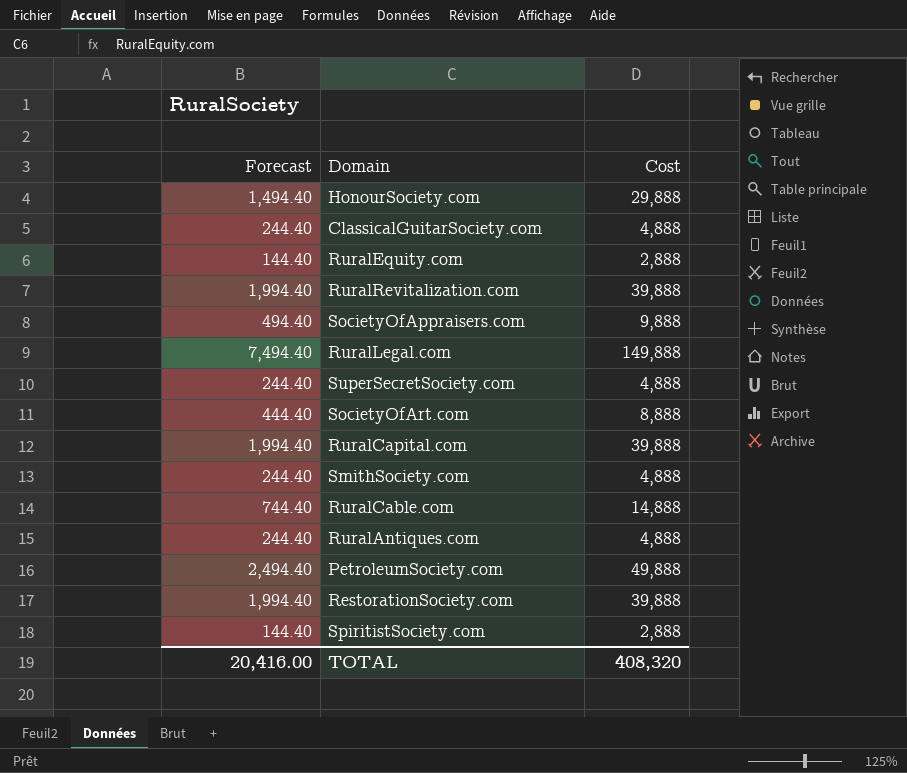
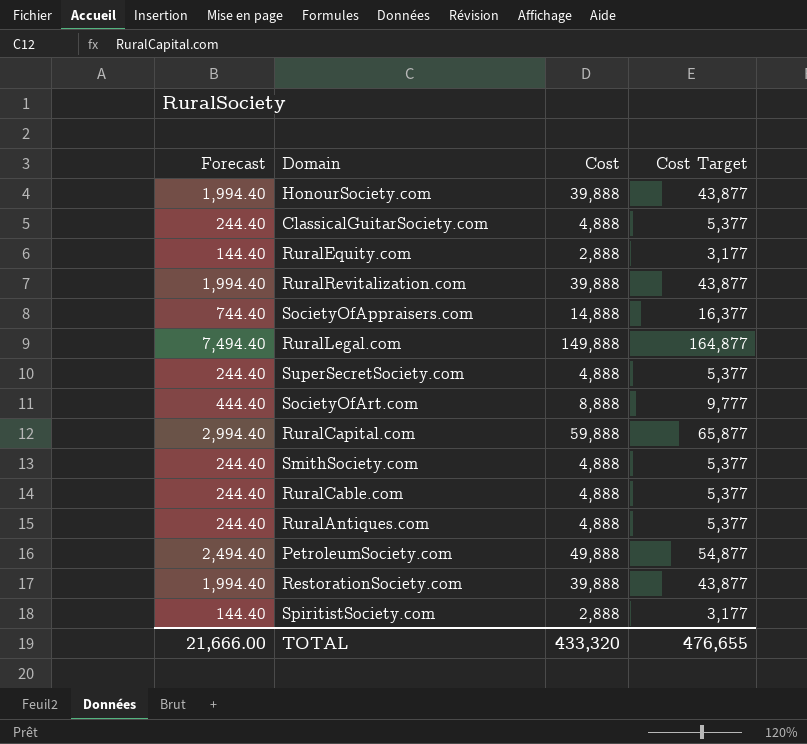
column Cost Target | formula: none -> [Cost] * 1.1
HonourSociety.com | Forecast: 1,494.40 -> 1,994.40
HonourSociety.com | Cost: 29,888 -> 39,888
SocietyOfAppraisers.com | Forecast: 494.40 -> 744.40
SocietyOfAppraisers.com | Cost: 9,888 -> 14,888
RuralCapital.com | Forecast: 1,994.40 -> 2,994.40
RuralCapital.com | Cost: 39,888 -> 59,888
RuralCable.com | Forecast: 744.40 -> 244.40
RuralCable.com | Cost: 14,888 -> 4,888
TOTAL | Forecast: 20,416.00 -> 21,666.00
TOTAL | Cost: 408,320 -> 433,320

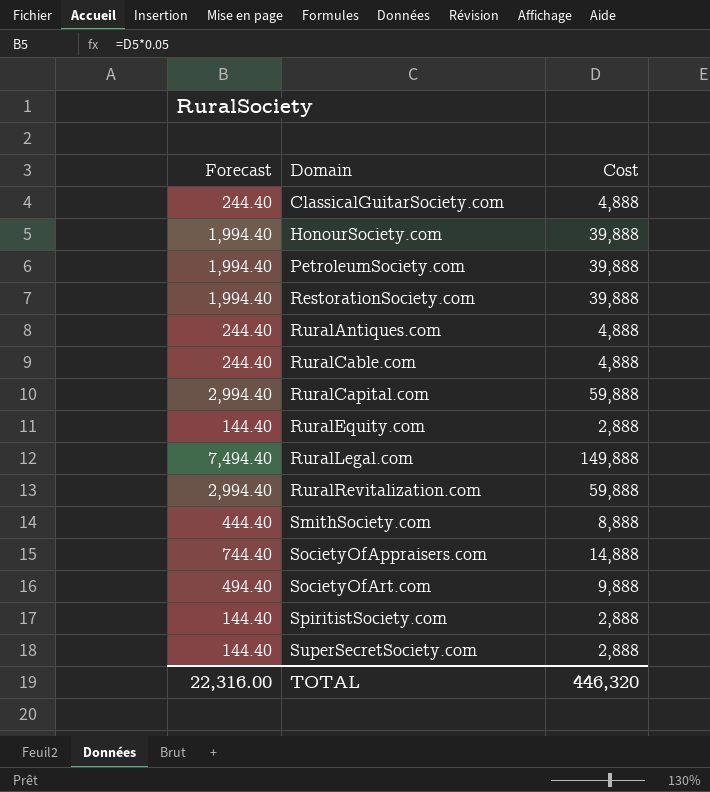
row order: none -> Domain ascending
column Cost Target | formula: [Cost] * 1.1 -> none
PetroleumSociety.com | Forecast: 2,494.40 -> 1,994.40
PetroleumSociety.com | Cost: 49,888 -> 39,888
RuralRevitalization.com | Forecast: 1,994.40 -> 2,994.40
RuralRevitalization.com | Cost: 39,888 -> 59,888
SmithSociety.com | Forecast: 244.40 -> 444.40
SmithSociety.com | Cost: 4,888 -> 8,888
SocietyOfArt.com | Forecast: 444.40 -> 494.40
SocietyOfArt.com | Cost: 8,888 -> 9,888
SuperSecretSociety.com | Forecast: 244.40 -> 144.40
SuperSecretSociety.com | Cost: 4,888 -> 2,888
TOTAL | Forecast: 21,666.00 -> 22,316.00
TOTAL | Cost: 433,320 -> 446,320

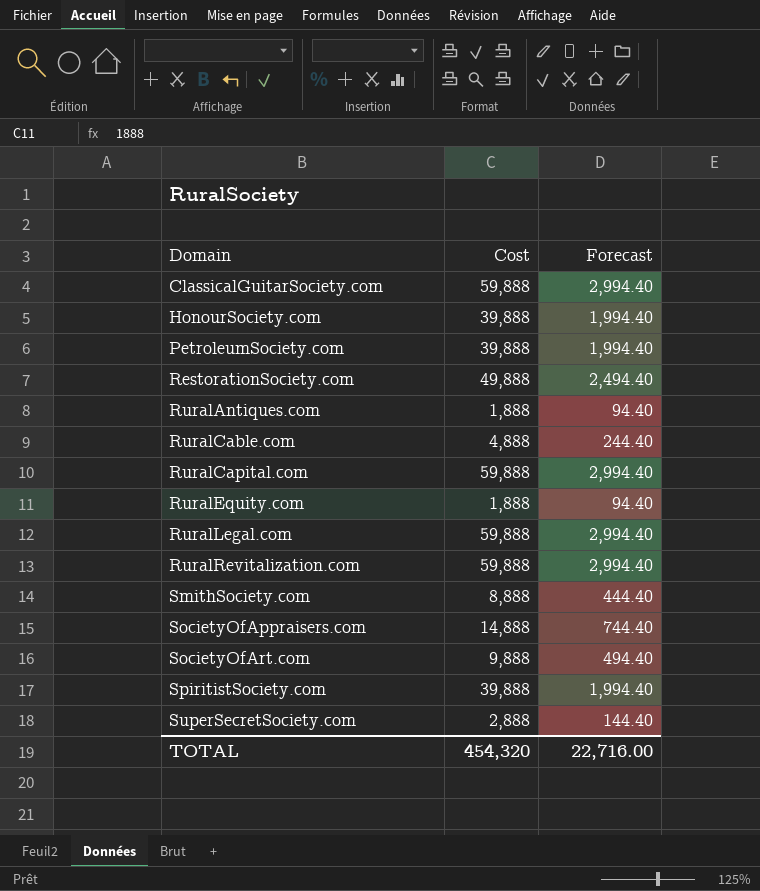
column Forecast | position: 1 -> 3
ClassicalGuitarSociety.com | Cost: 4,888 -> 59,888
ClassicalGuitarSociety.com | Forecast: 244.40 -> 2,994.40
RestorationSociety.com | Cost: 39,888 -> 49,888
RestorationSociety.com | Forecast: 1,994.40 -> 2,494.40
RuralAntiques.com | Cost: 4,888 -> 1,888
RuralAntiques.com | Forecast: 244.40 -> 94.40
RuralEquity.com | Cost: 2,888 -> 1,888
RuralEquity.com | Forecast: 144.40 -> 94.40
RuralLegal.com | Cost: 149,888 -> 59,888
RuralLegal.com | Forecast: 7,494.40 -> 2,994.40
SpiritistSociety.com | Cost: 2,888 -> 39,888
SpiritistSociety.com | Forecast: 144.40 -> 1,994.40
TOTAL | Cost: 446,320 -> 454,320
TOTAL | Forecast: 22,316.00 -> 22,716.00

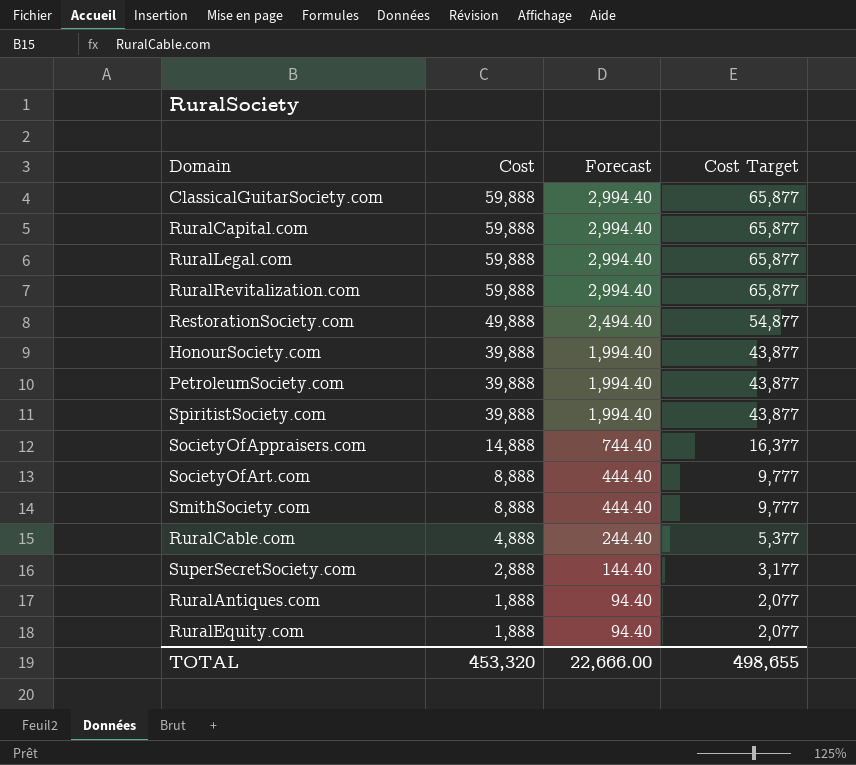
row order: Domain ascending -> Cost descending
column Cost Target | formula: none -> [Cost] * 1.1
SocietyOfArt.com | Cost: 9,888 -> 8,888
SocietyOfArt.com | Forecast: 494.40 -> 444.40
TOTAL | Cost: 454,320 -> 453,320
TOTAL | Forecast: 22,716.00 -> 22,666.00

